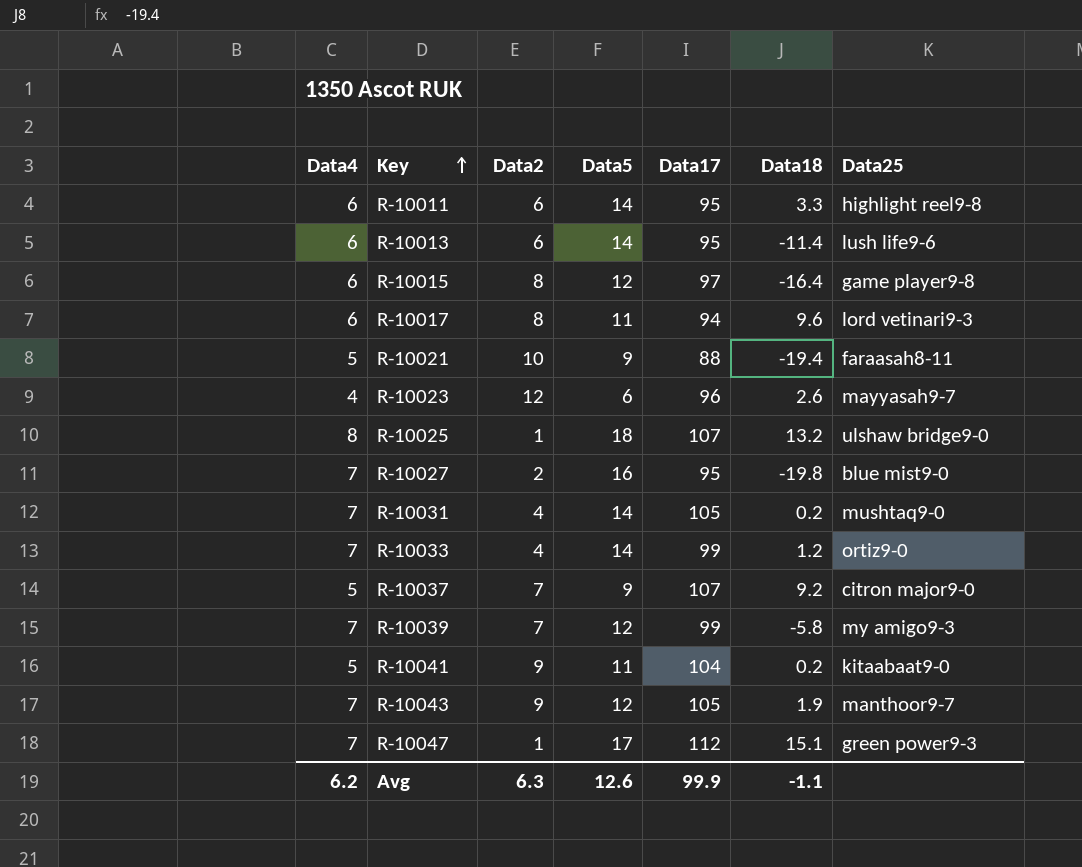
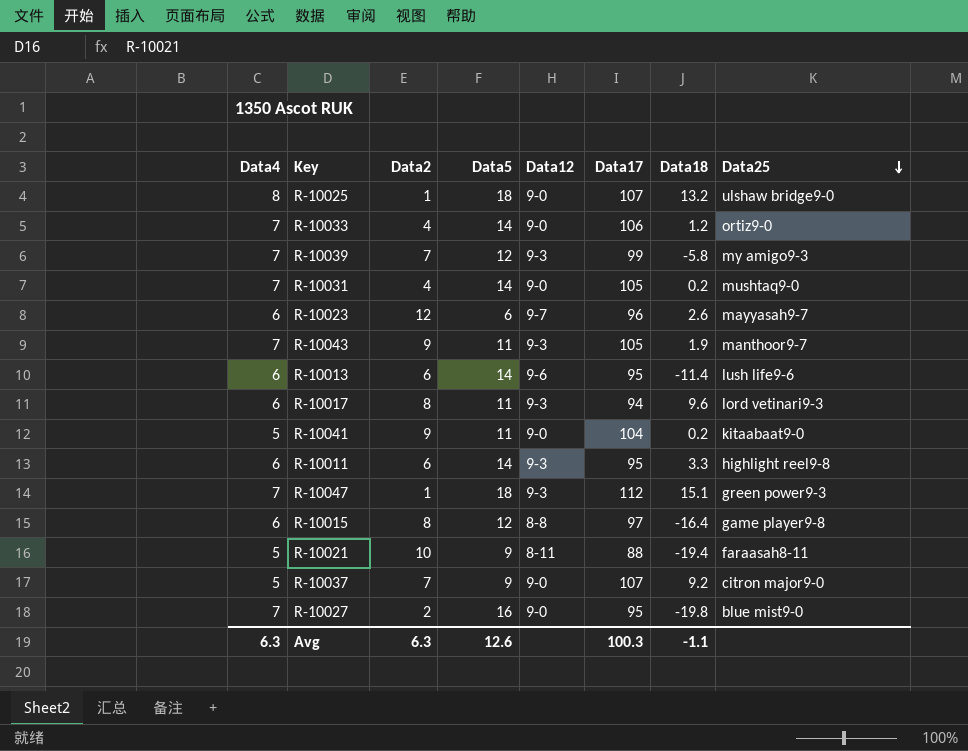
row order: Key ascending -> Data25 descending
column Data12 | position: none -> 5
R-10033 | Data17: 99 -> 106
R-10023 | Data4: 4 -> 6
R-10043 | Data5: 12 -> 11
R-10047 | Data5: 17 -> 18
Avg | Data4: 6.2 -> 6.3
Avg | Data17: 99.9 -> 100.3

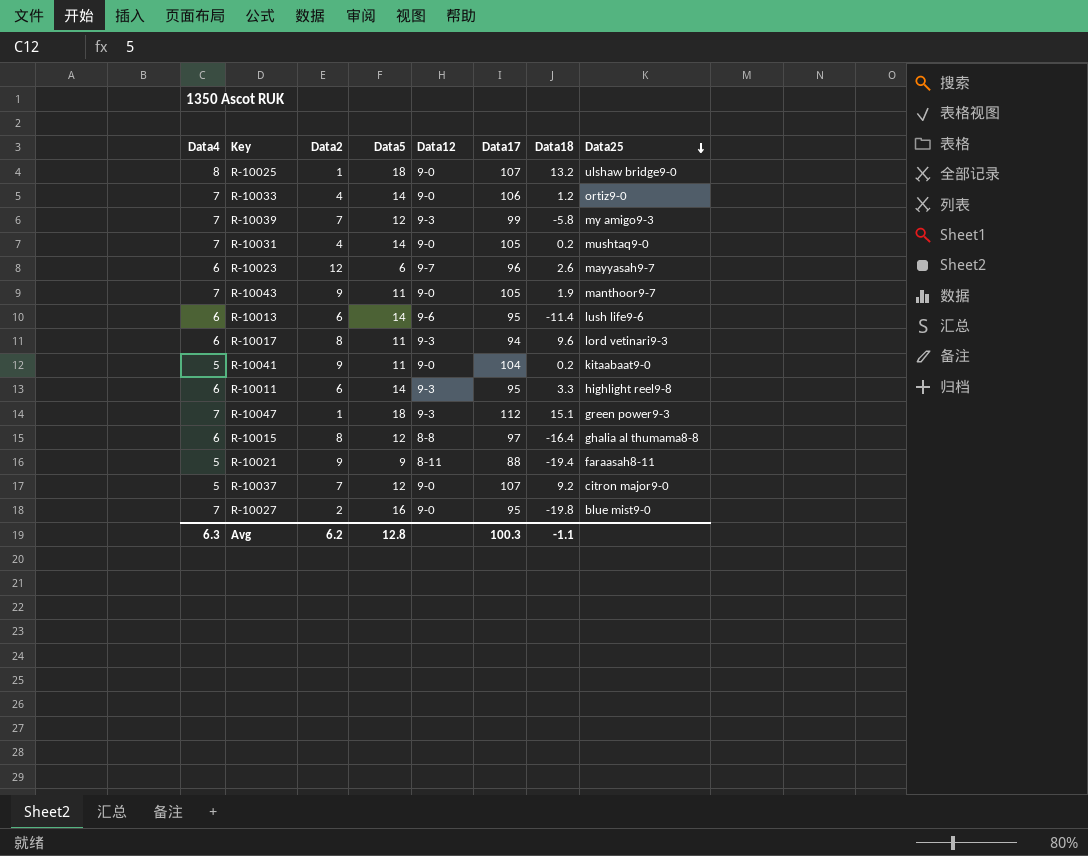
R-10043 | Data12: 9-3 -> 9-0
R-10015 | Data25: game player9-8 -> ghalia al thumama8-8
R-10021 | Data2: 10 -> 9
R-10037 | Data5: 9 -> 12
Avg | Data2: 6.3 -> 6.2
Avg | Data5: 12.6 -> 12.8

